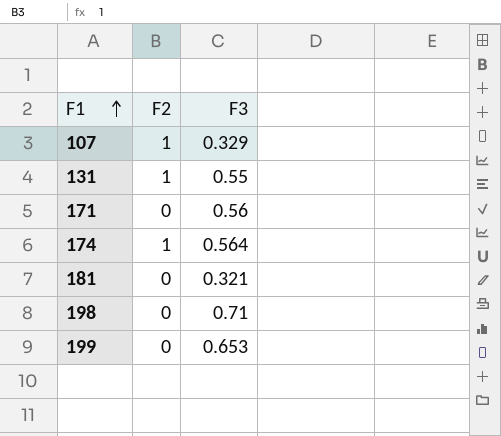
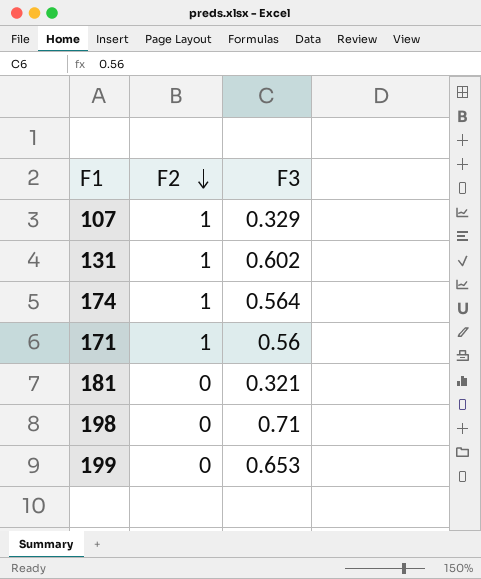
row order: F1 ascending -> F2 descending
131 | F3: 0.55 -> 0.602
171 | F2: 0 -> 1

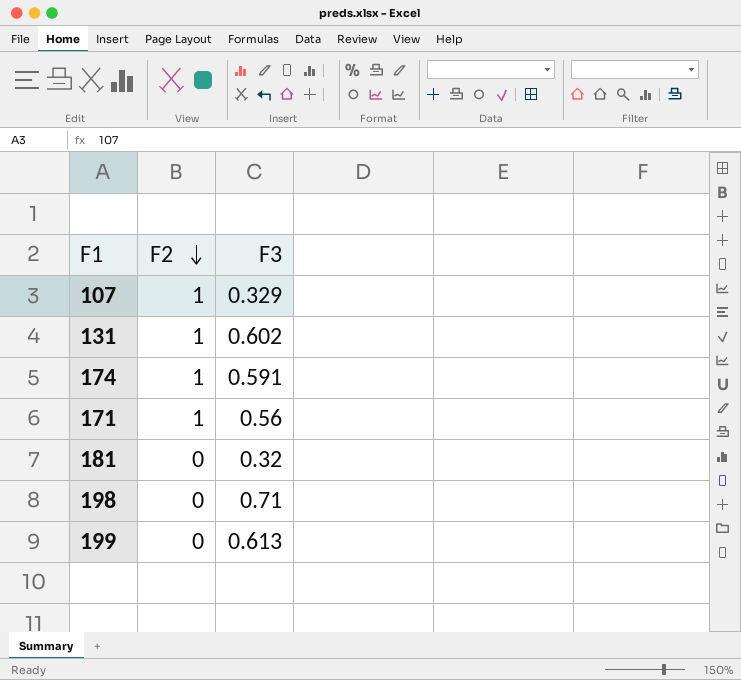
174 | F3: 0.564 -> 0.591
181 | F3: 0.321 -> 0.32
199 | F3: 0.653 -> 0.613

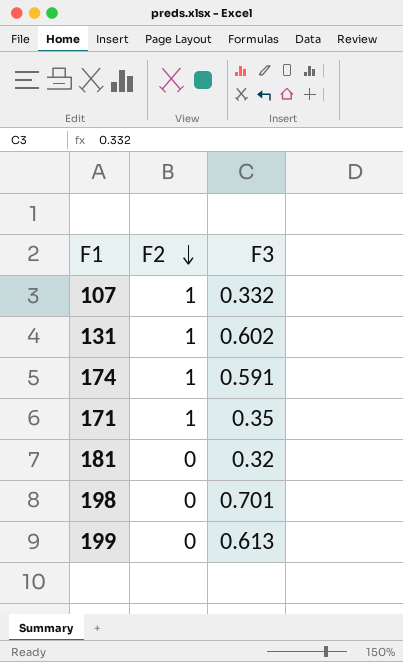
107 | F3: 0.329 -> 0.332
171 | F3: 0.56 -> 0.35
198 | F3: 0.71 -> 0.701

